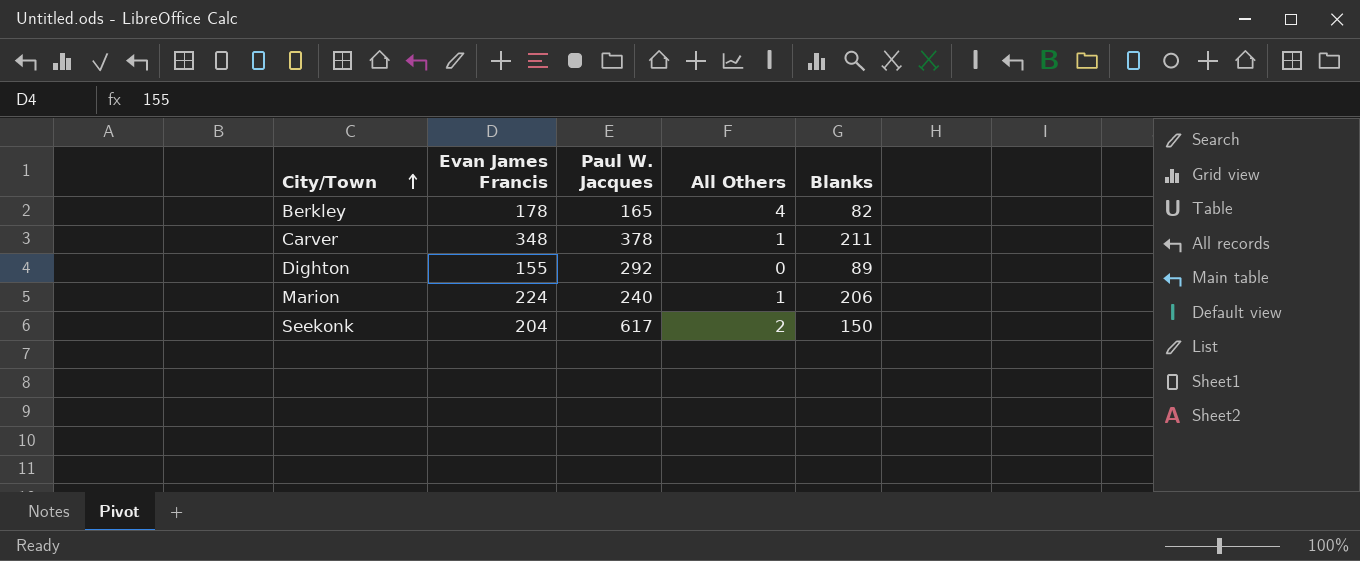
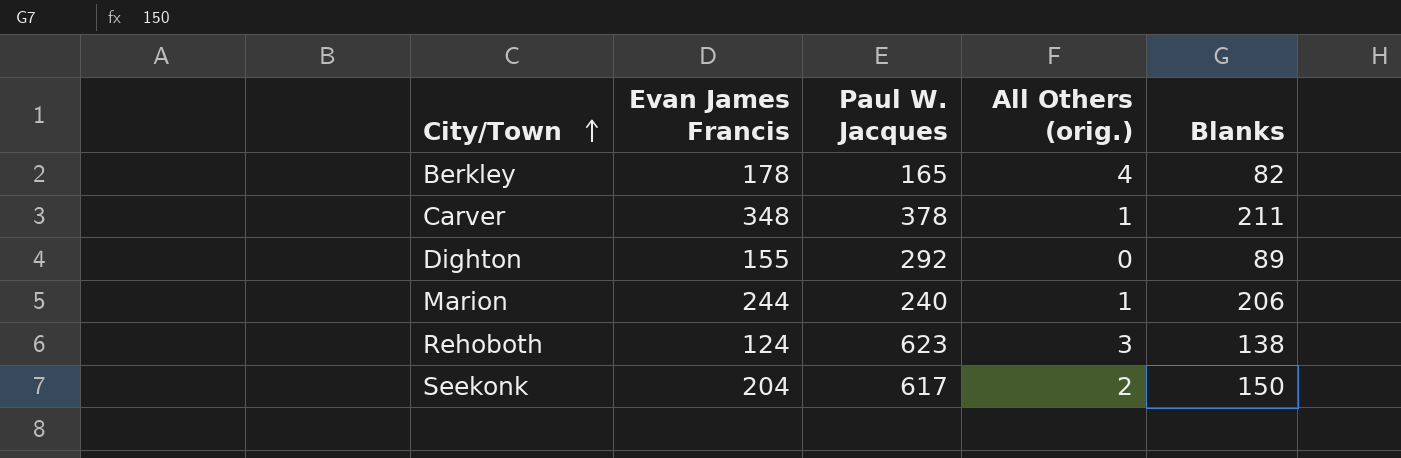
column name: All Others -> All Others (orig.)
Marion | Evan James Francis: 224 -> 244
row Rehoboth: none -> 124 | 623 | 3 | 138

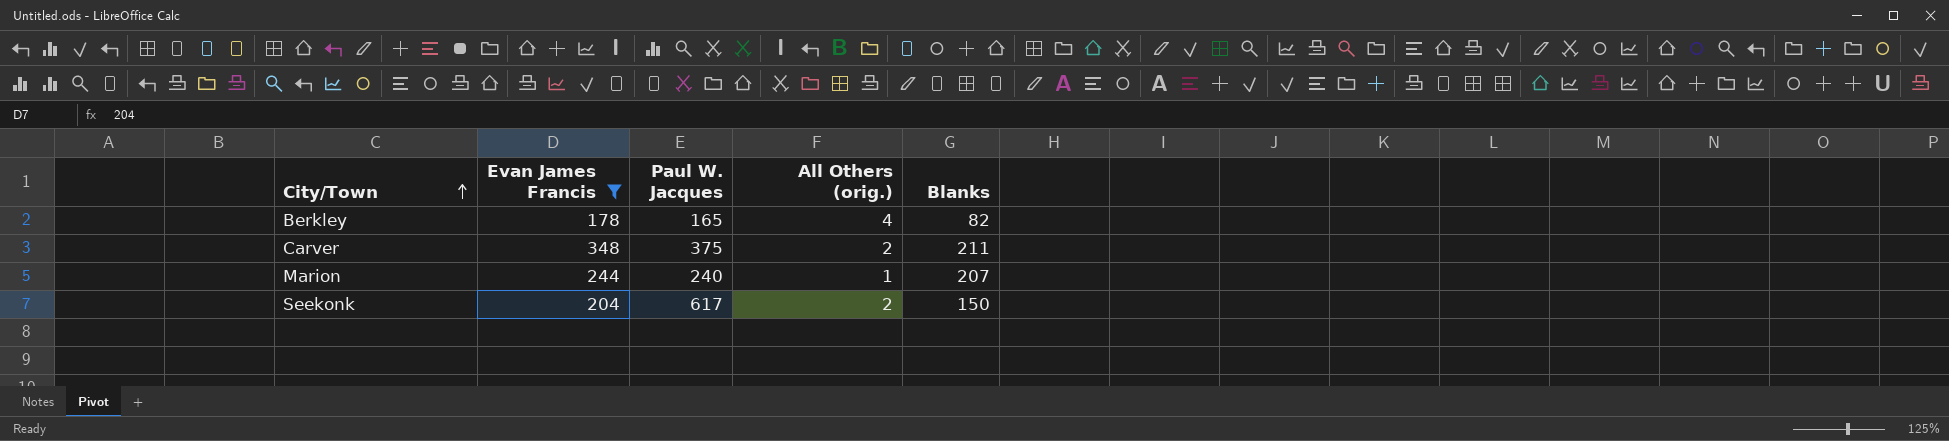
filter: none -> Evan James Francis >= 178
Carver | Paul W. Jacques: 378 -> 375
Carver | All Others (orig.): 1 -> 2
Marion | Blanks: 206 -> 207

